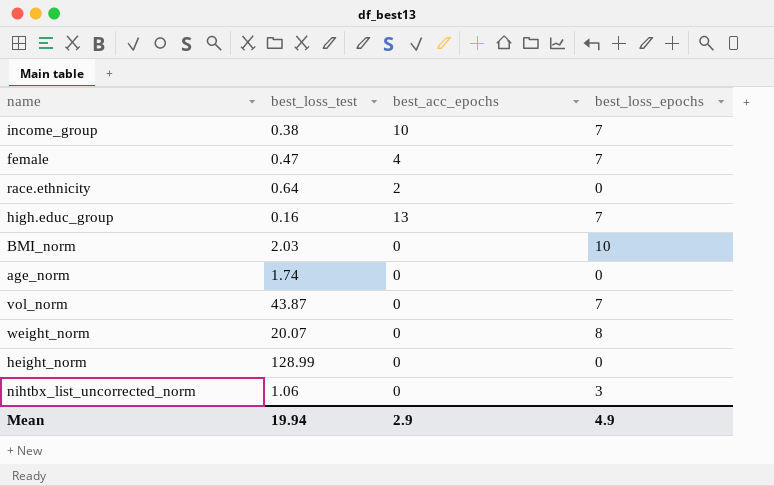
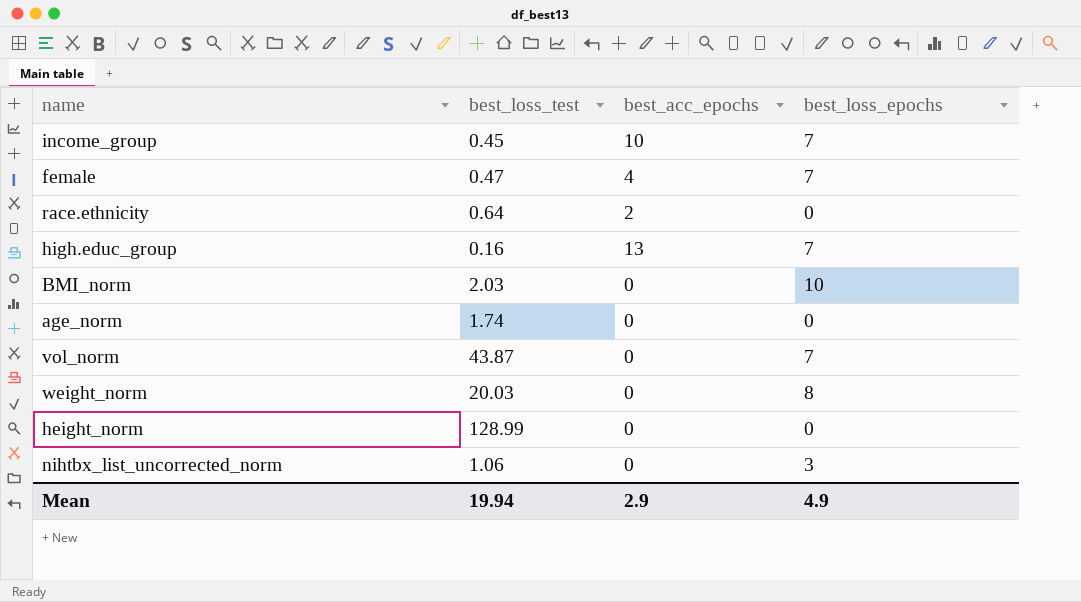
income_group | best_loss_test: 0.38 -> 0.45
weight_norm | best_loss_test: 20.07 -> 20.03

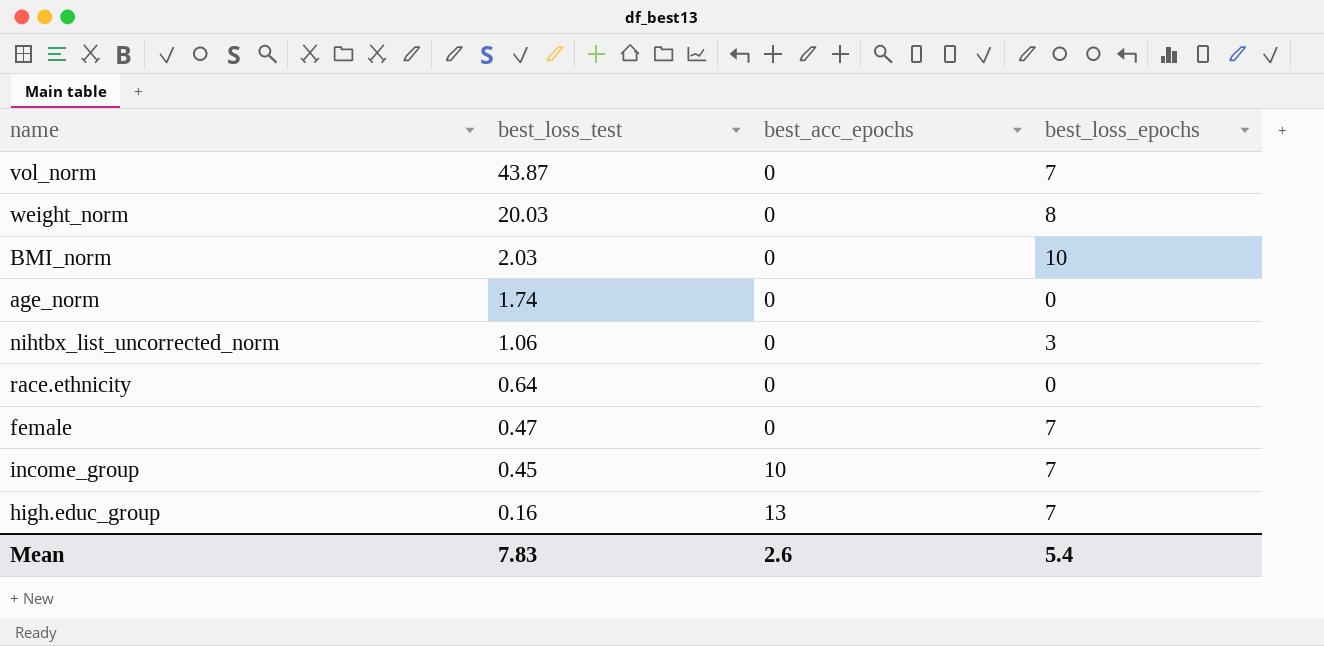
row order: none -> best_loss_test descending
row height_norm: 128.99 | 0 | 0 -> none
race.ethnicity | best_acc_epochs: 2 -> 0
female | best_acc_epochs: 4 -> 0
Mean | best_loss_test: 19.94 -> 7.83
Mean | best_acc_epochs: 2.9 -> 2.6
Mean | best_loss_epochs: 4.9 -> 5.4

